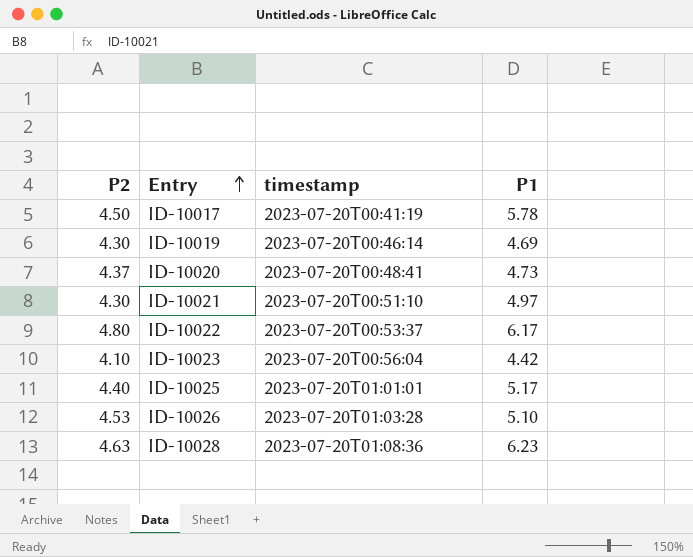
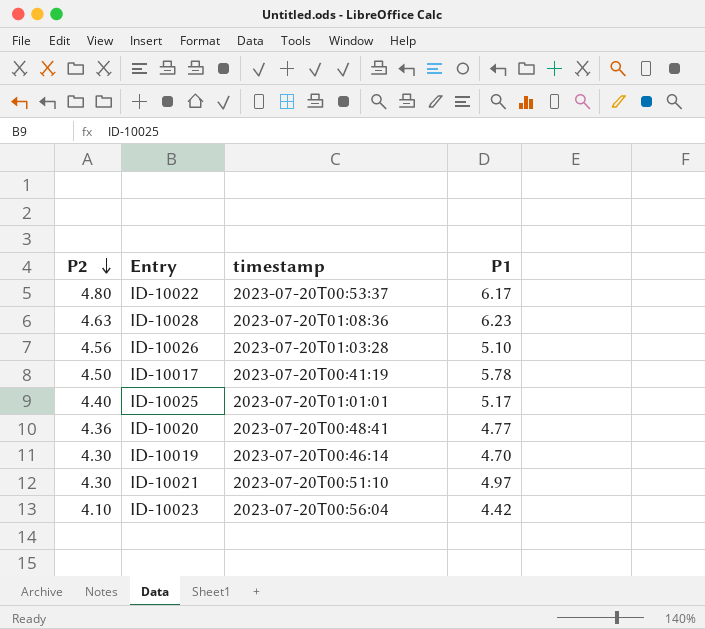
row order: Entry ascending -> P2 descending
ID-10026 | P2: 4.53 -> 4.56
ID-10020 | P2: 4.37 -> 4.36
ID-10020 | P1: 4.73 -> 4.77
ID-10019 | P1: 4.69 -> 4.70

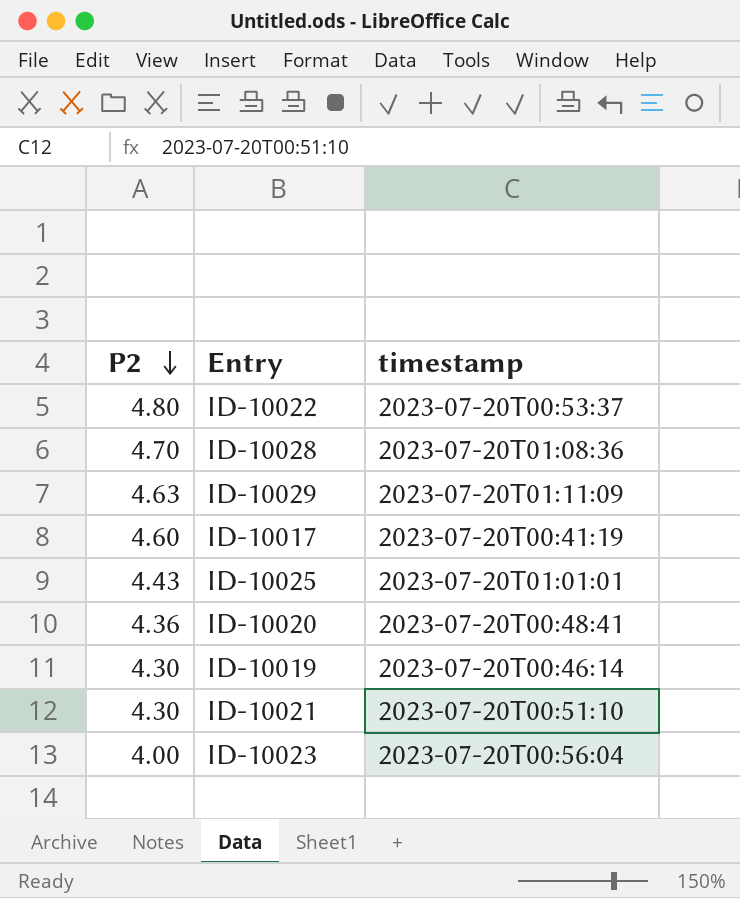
column P1 | position: 4 -> none
row ID-10026: 4.56 | 2023-07-20T01:03:28 | 5.10 -> none
ID-10028 | P2: 4.63 -> 4.70
row ID-10029: none -> 4.63 | 2023-07-20T01:11:09
ID-10017 | P2: 4.50 -> 4.60
ID-10025 | P2: 4.40 -> 4.43
ID-10023 | P2: 4.10 -> 4.00

